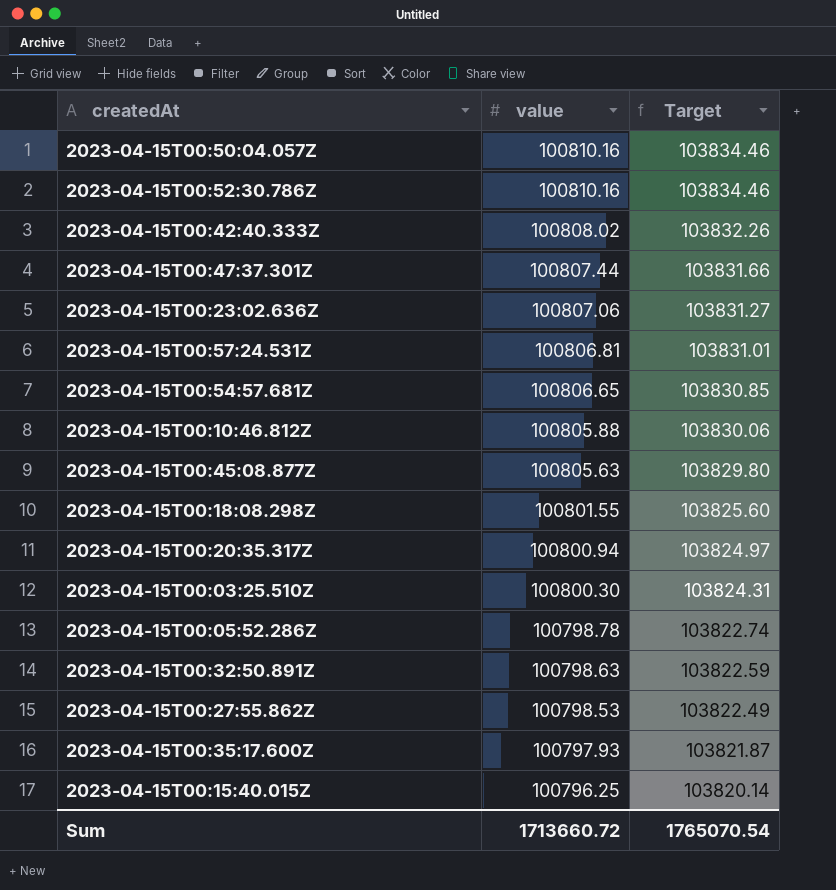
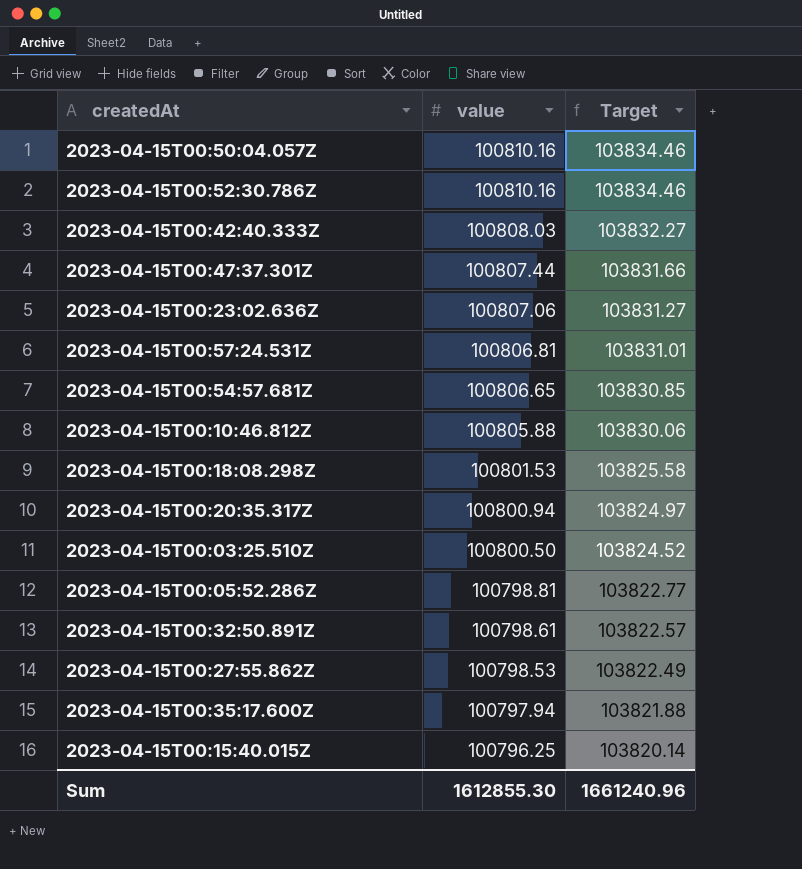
row 2023-04-15T00:45:08.877Z: 100805.63 | 103829.80 -> none
2023-04-15T00:42:40.333Z | value: 100808.02 -> 100808.03
2023-04-15T00:42:40.333Z | Target: 103832.26 -> 103832.27
2023-04-15T00:18:08.298Z | value: 100801.55 -> 100801.53
2023-04-15T00:18:08.298Z | Target: 103825.60 -> 103825.58
2023-04-15T00:03:25.510Z | value: 100800.30 -> 100800.50
2023-04-15T00:03:25.510Z | Target: 103824.31 -> 103824.52
2023-04-15T00:05:52.286Z | value: 100798.78 -> 100798.81
2023-04-15T00:05:52.286Z | Target: 103822.74 -> 103822.77
2023-04-15T00:32:50.891Z | value: 100798.63 -> 100798.61
2023-04-15T00:32:50.891Z | Target: 103822.59 -> 103822.57
2023-04-15T00:35:17.600Z | value: 100797.93 -> 100797.94
2023-04-15T00:35:17.600Z | Target: 103821.87 -> 103821.88
Sum | value: 1713660.72 -> 1612855.30
Sum | Target: 1765070.54 -> 1661240.96

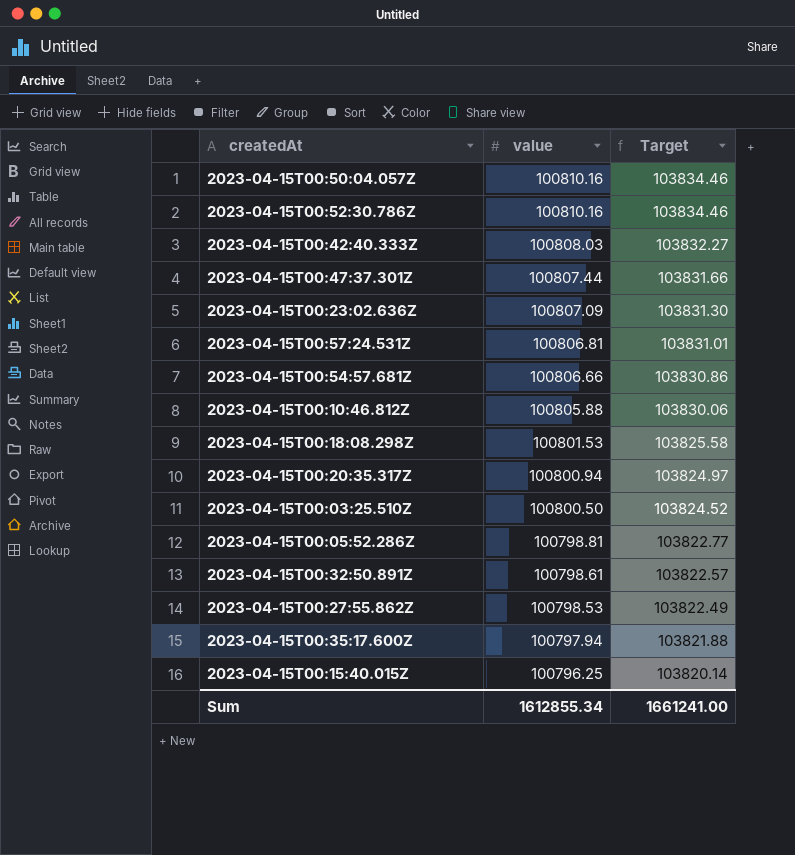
2023-04-15T00:23:02.636Z | value: 100807.06 -> 100807.09
2023-04-15T00:23:02.636Z | Target: 103831.27 -> 103831.30
2023-04-15T00:54:57.681Z | value: 100806.65 -> 100806.66
2023-04-15T00:54:57.681Z | Target: 103830.85 -> 103830.86
Sum | value: 1612855.30 -> 1612855.34
Sum | Target: 1661240.96 -> 1661241.00

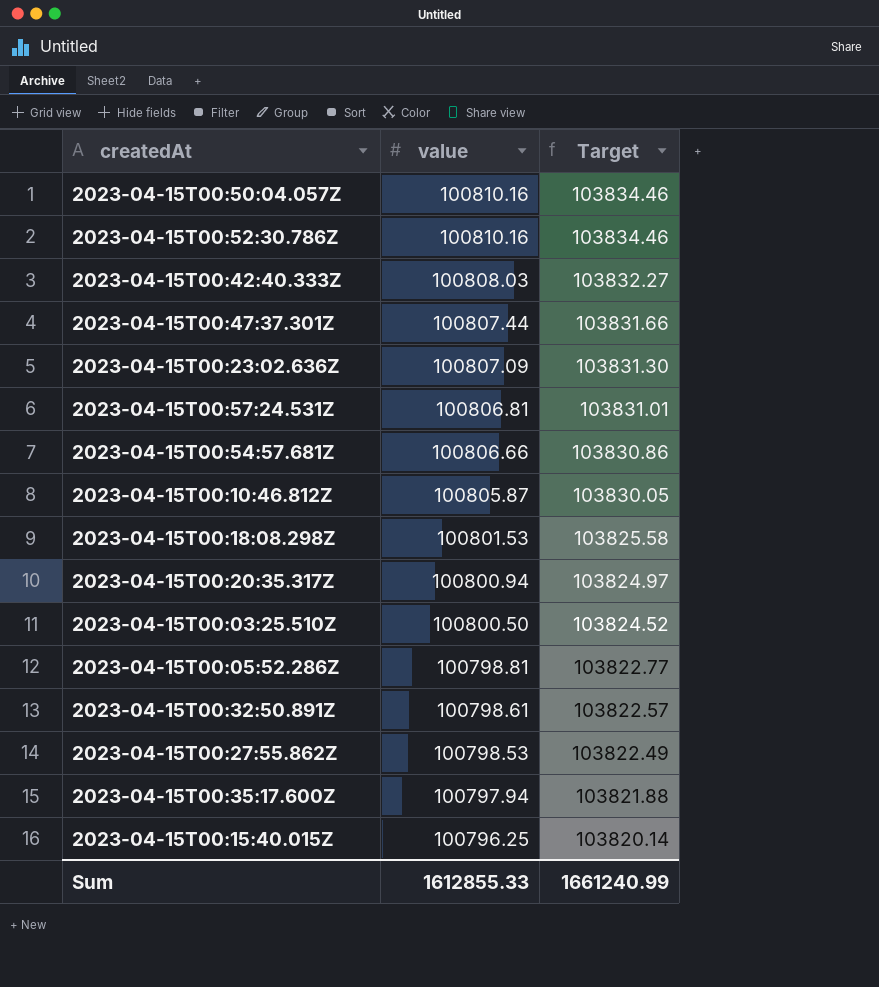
2023-04-15T00:10:46.812Z | value: 100805.88 -> 100805.87
2023-04-15T00:10:46.812Z | Target: 103830.06 -> 103830.05
Sum | value: 1612855.34 -> 1612855.33
Sum | Target: 1661241.00 -> 1661240.99

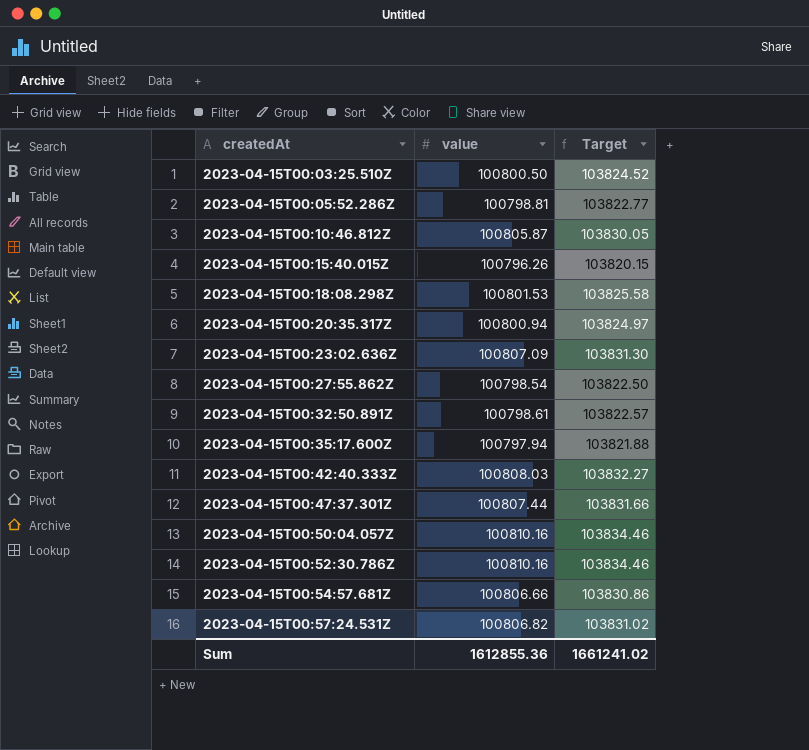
row order: value descending -> createdAt ascending
2023-04-15T00:15:40.015Z | value: 100796.25 -> 100796.26
2023-04-15T00:15:40.015Z | Target: 103820.14 -> 103820.15
2023-04-15T00:27:55.862Z | value: 100798.53 -> 100798.54
2023-04-15T00:27:55.862Z | Target: 103822.49 -> 103822.50
2023-04-15T00:57:24.531Z | value: 100806.81 -> 100806.82
2023-04-15T00:57:24.531Z | Target: 103831.01 -> 103831.02
Sum | value: 1612855.33 -> 1612855.36
Sum | Target: 1661240.99 -> 1661241.02

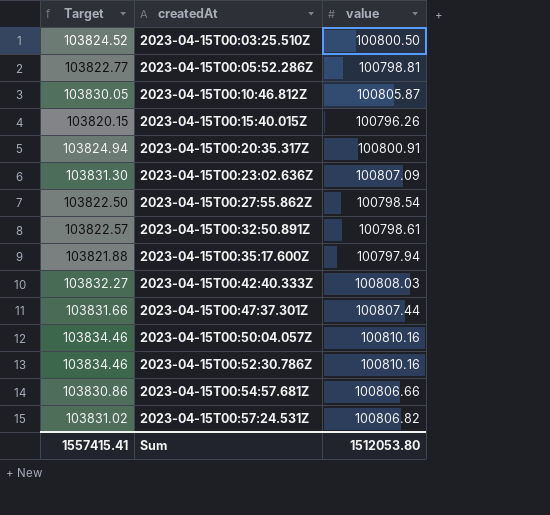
column Target | position: 3 -> 1
row 2023-04-15T00:18:08.298Z: 100801.53 | 103825.58 -> none
2023-04-15T00:20:35.317Z | Target: 103824.97 -> 103824.94
2023-04-15T00:20:35.317Z | value: 100800.94 -> 100800.91
Sum | Target: 1661241.02 -> 1557415.41
Sum | value: 1612855.36 -> 1512053.80

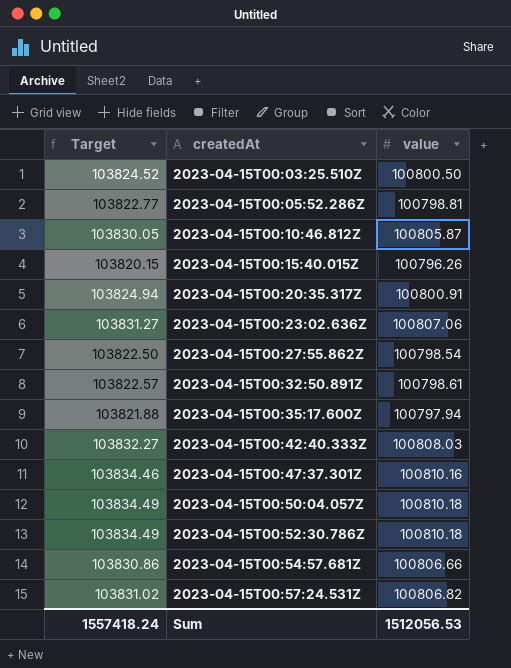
2023-04-15T00:23:02.636Z | Target: 103831.30 -> 103831.27
2023-04-15T00:23:02.636Z | value: 100807.09 -> 100807.06
2023-04-15T00:47:37.301Z | Target: 103831.66 -> 103834.46
2023-04-15T00:47:37.301Z | value: 100807.44 -> 100810.16
2023-04-15T00:50:04.057Z | Target: 103834.46 -> 103834.49
2023-04-15T00:50:04.057Z | value: 100810.16 -> 100810.18
2023-04-15T00:52:30.786Z | Target: 103834.46 -> 103834.49
2023-04-15T00:52:30.786Z | value: 100810.16 -> 100810.18
Sum | Target: 1557415.41 -> 1557418.24
Sum | value: 1512053.80 -> 1512056.53

